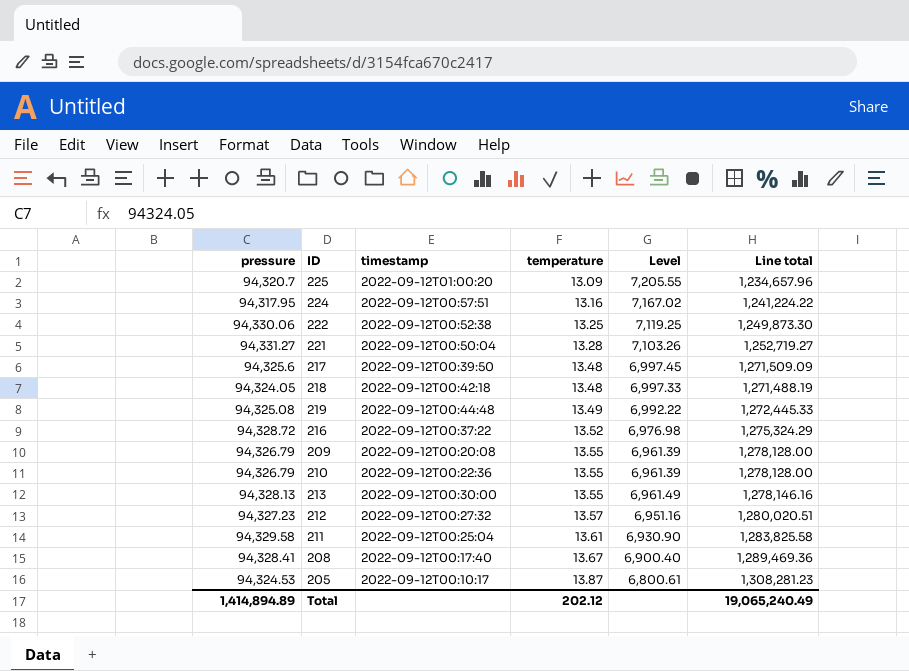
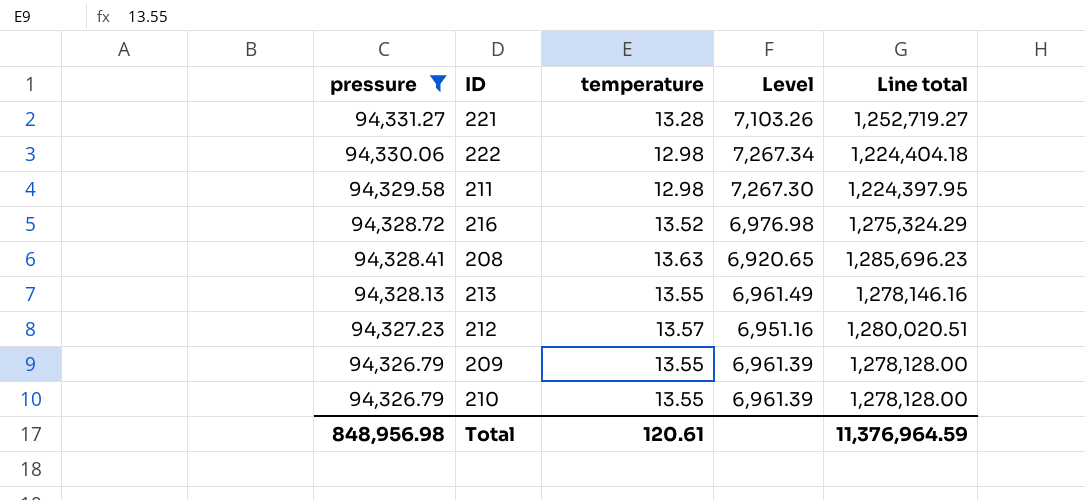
filter: none -> pressure >= 94,326.79
row order: temperature ascending -> pressure descending
column timestamp | position: 3 -> none
222 | temperature: 13.25 -> 12.98
222 | Level: 7,119.25 -> 7,267.34
222 | Line total: 1,249,873.30 -> 1,224,404.18
211 | temperature: 13.61 -> 12.98
211 | Level: 6,930.90 -> 7,267.30
211 | Line total: 1,283,825.58 -> 1,224,397.95
208 | temperature: 13.67 -> 13.63
208 | Level: 6,900.40 -> 6,920.65
208 | Line total: 1,289,469.36 -> 1,285,696.23
Total | pressure: 1,414,894.89 -> 848,956.98
Total | temperature: 202.12 -> 120.61
Total | Line total: 19,065,240.49 -> 11,376,964.59

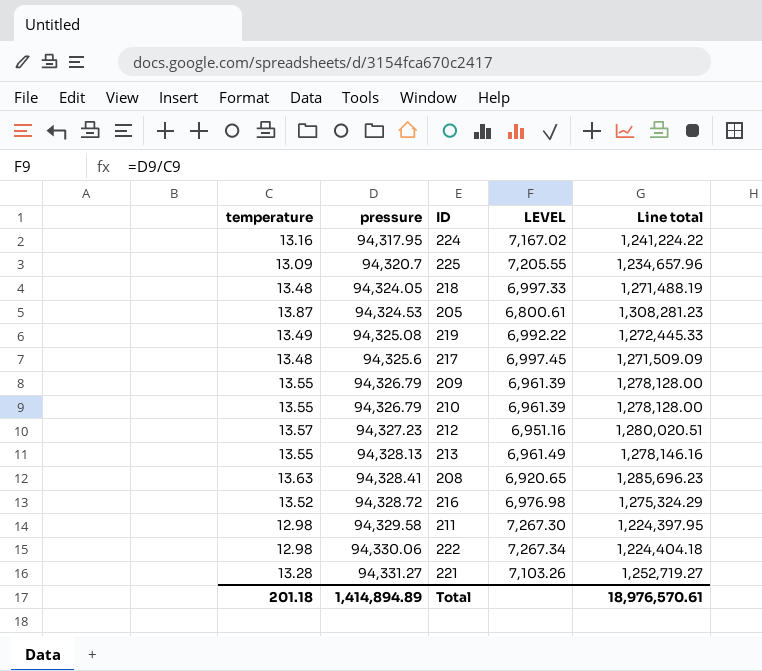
filter: pressure >= 94,326.79 -> none
row order: pressure descending -> pressure ascending
column temperature | position: 3 -> 1
column name: Level -> LEVEL
Total | temperature: 120.61 -> 201.18
Total | pressure: 848,956.98 -> 1,414,894.89
Total | Line total: 11,376,964.59 -> 18,976,570.61

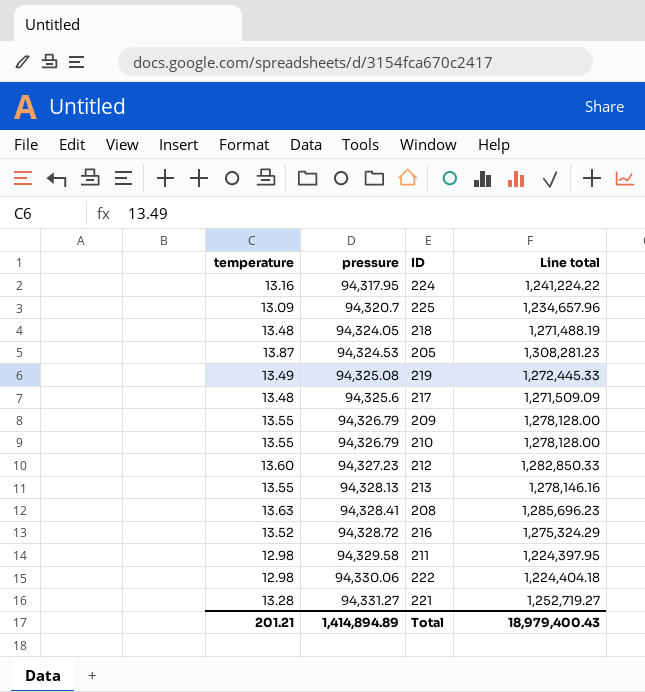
column LEVEL | formula: [pressure] / [temperature] -> none
212 | temperature: 13.57 -> 13.60
212 | Line total: 1,280,020.51 -> 1,282,850.33
Total | temperature: 201.18 -> 201.21
Total | Line total: 18,976,570.61 -> 18,979,400.43

